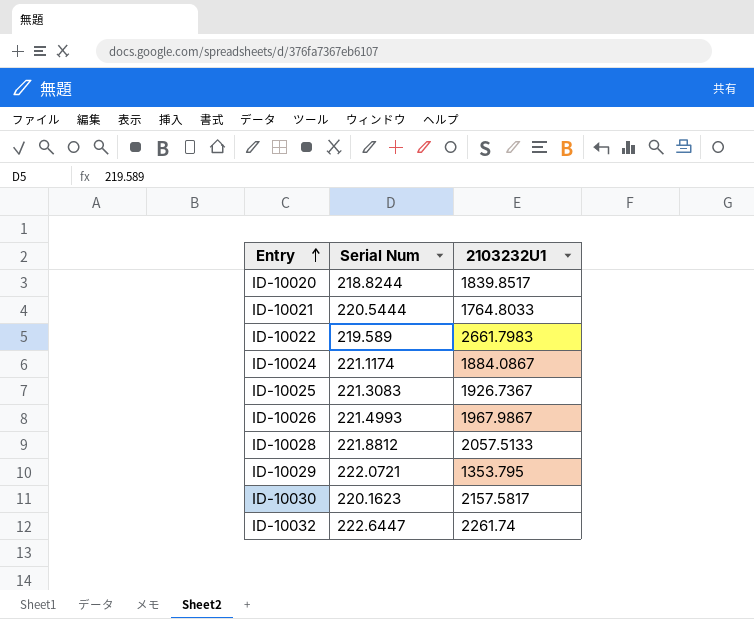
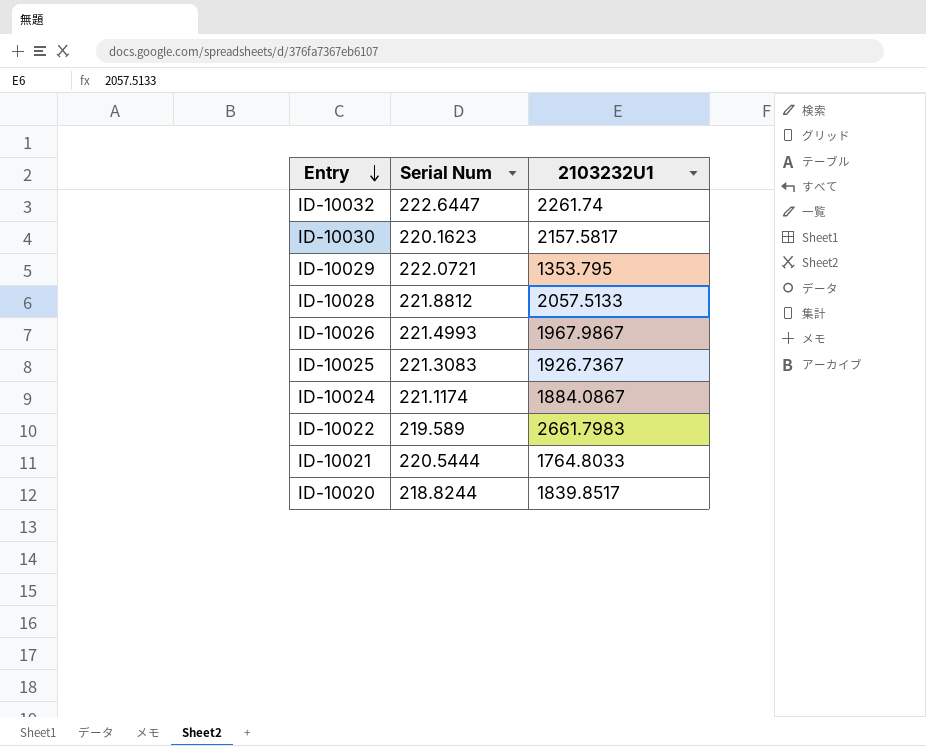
row order: Entry ascending -> Entry descending

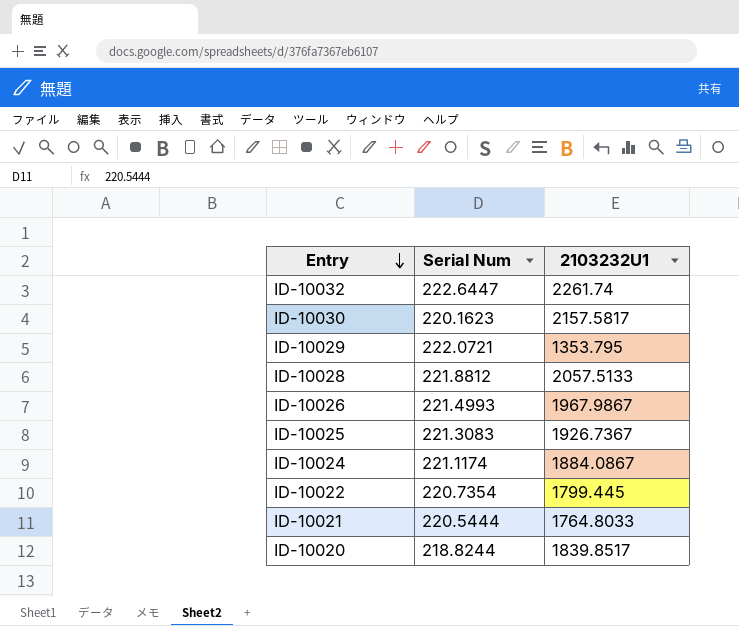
ID-10022 | Serial Num: 219.589 -> 220.7354
ID-10022 | 2103232U1: 2661.7983 -> 1799.445

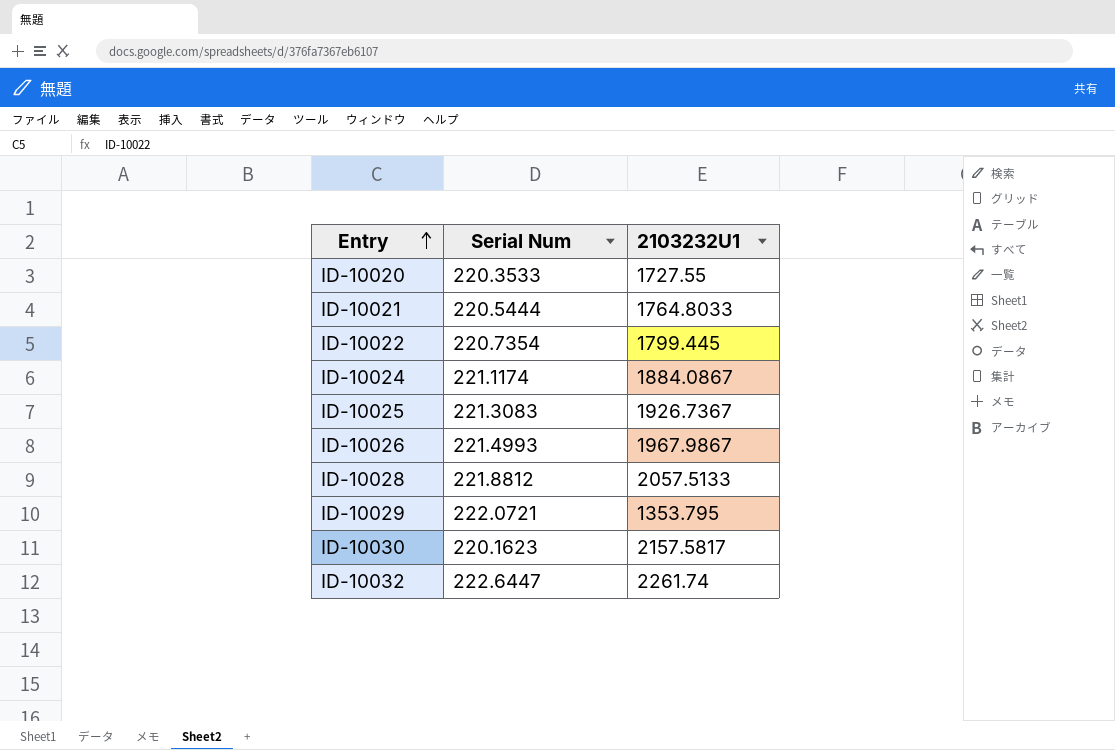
row order: Entry descending -> Entry ascending
ID-10020 | Serial Num: 218.8244 -> 220.3533
ID-10020 | 2103232U1: 1839.8517 -> 1727.55

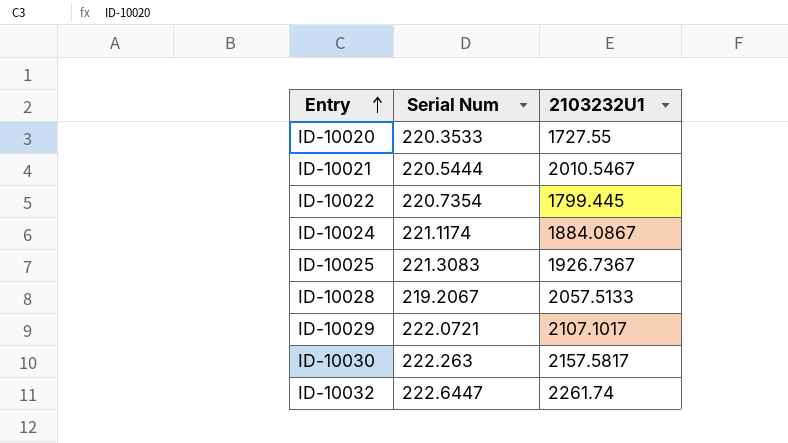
row ID-10026: 221.4993 | 1967.9867 -> none
ID-10021 | 2103232U1: 1764.8033 -> 2010.5467
ID-10028 | Serial Num: 221.8812 -> 219.2067
ID-10029 | 2103232U1: 1353.795 -> 2107.1017
ID-10030 | Serial Num: 220.1623 -> 222.263

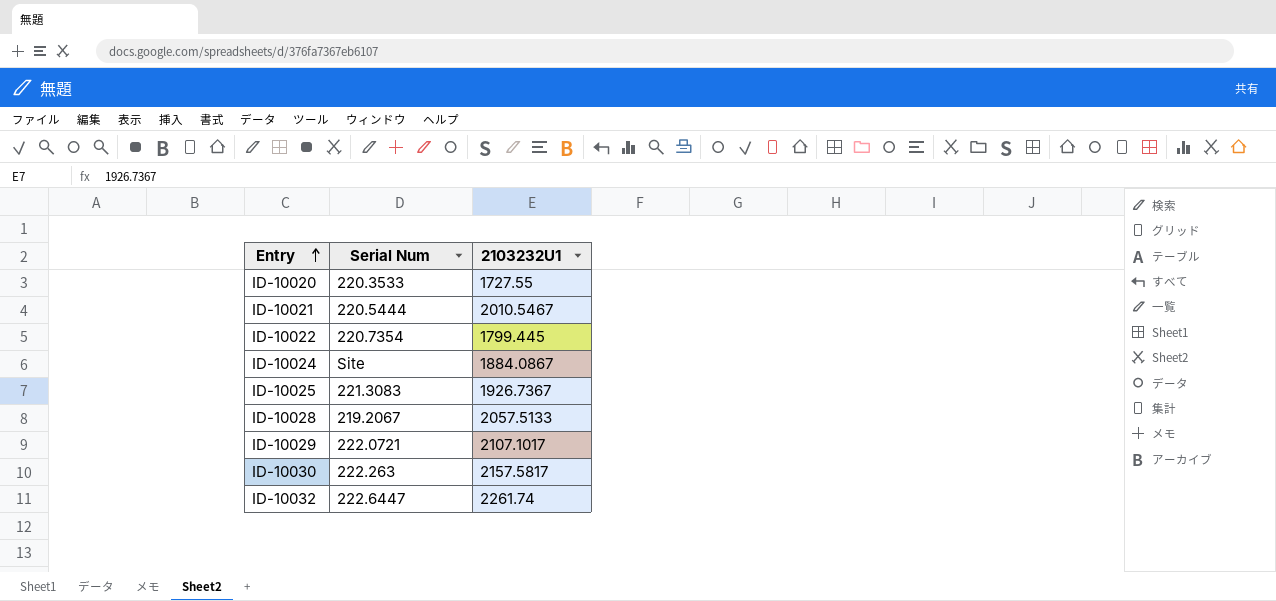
ID-10024 | Serial Num: 221.1174 -> Site

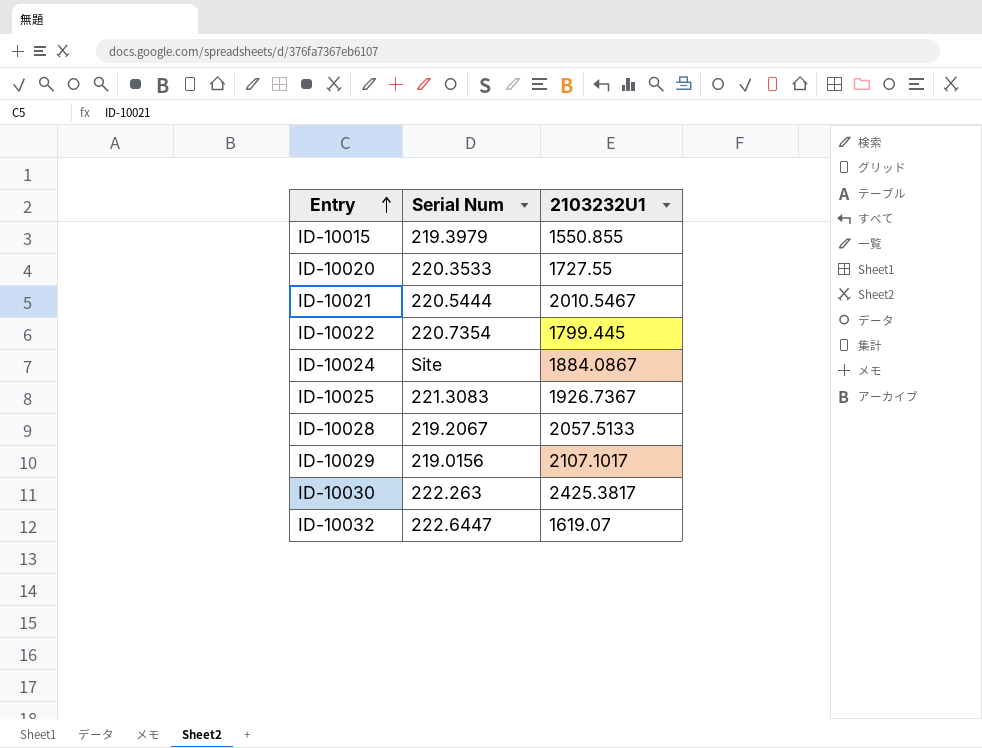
row ID-10015: none -> 219.3979 | 1550.855
ID-10029 | Serial Num: 222.0721 -> 219.0156
ID-10030 | 2103232U1: 2157.5817 -> 2425.3817
ID-10032 | 2103232U1: 2261.74 -> 1619.07

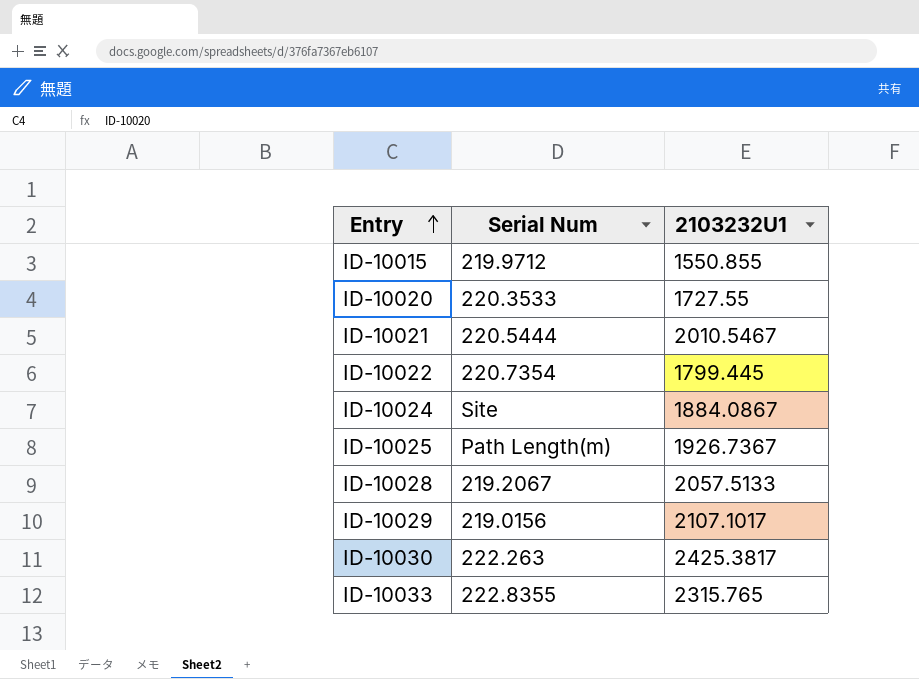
row ID-10032: 222.6447 | 1619.07 -> none
ID-10015 | Serial Num: 219.3979 -> 219.9712
ID-10025 | Serial Num: 221.3083 -> Path Length(m)
row ID-10033: none -> 222.8355 | 2315.765

